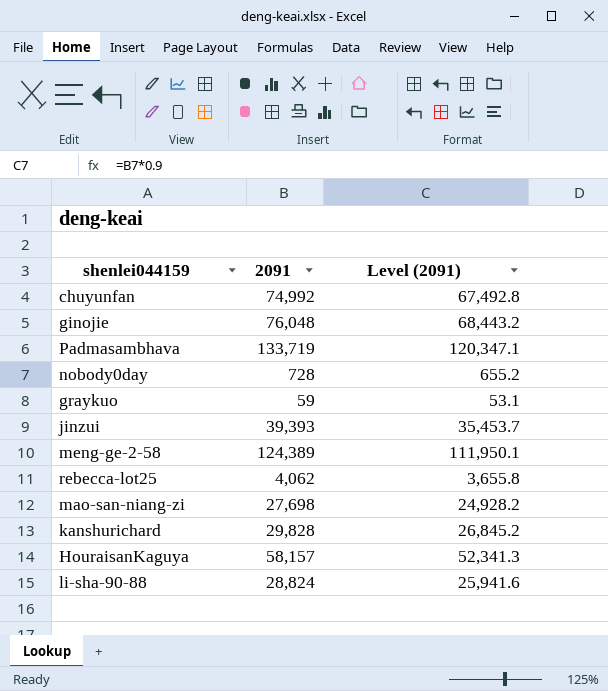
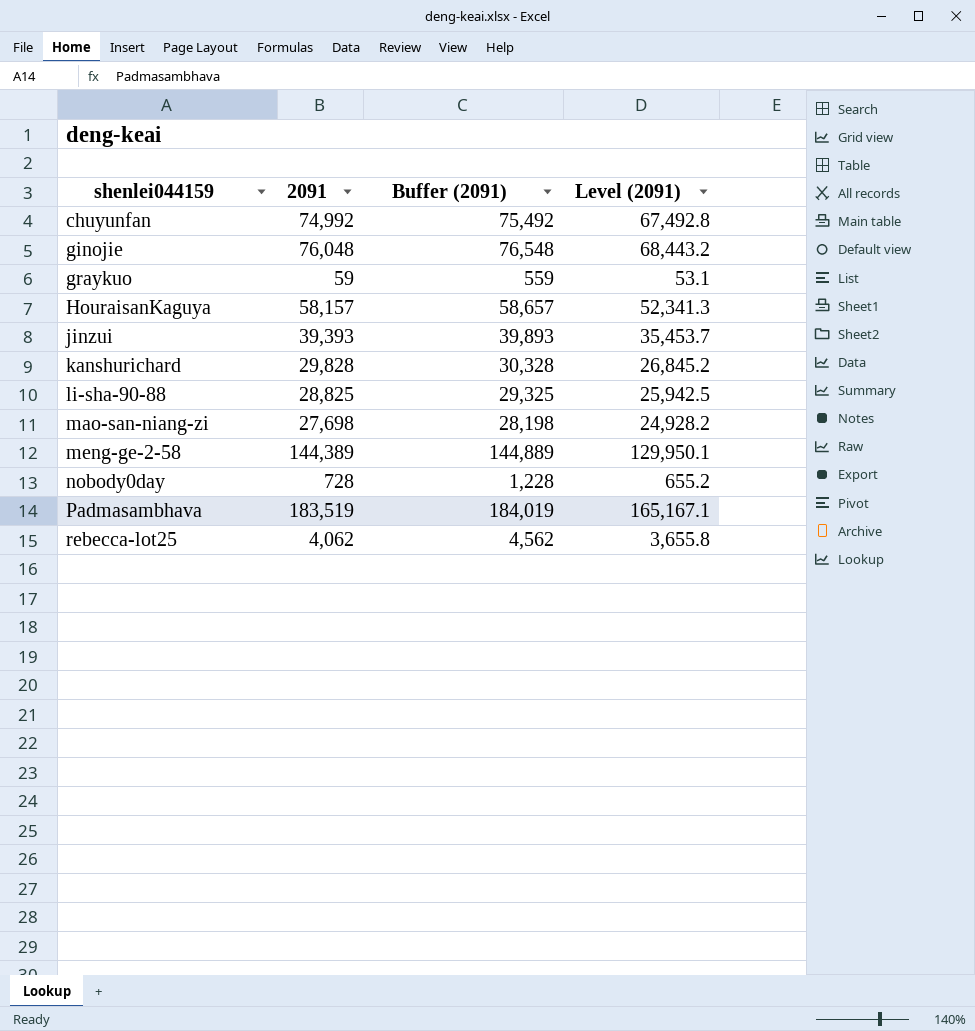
row order: none -> shenlei044159 ascending
column Buffer (2091) | formula: none -> [2091] + 500
li-sha-90-88 | 2091: 28,824 -> 28,825
li-sha-90-88 | Level (2091): 25,941.6 -> 25,942.5
meng-ge-2-58 | 2091: 124,389 -> 144,389
meng-ge-2-58 | Level (2091): 111,950.1 -> 129,950.1
Padmasambhava | 2091: 133,719 -> 183,519
Padmasambhava | Level (2091): 120,347.1 -> 165,167.1

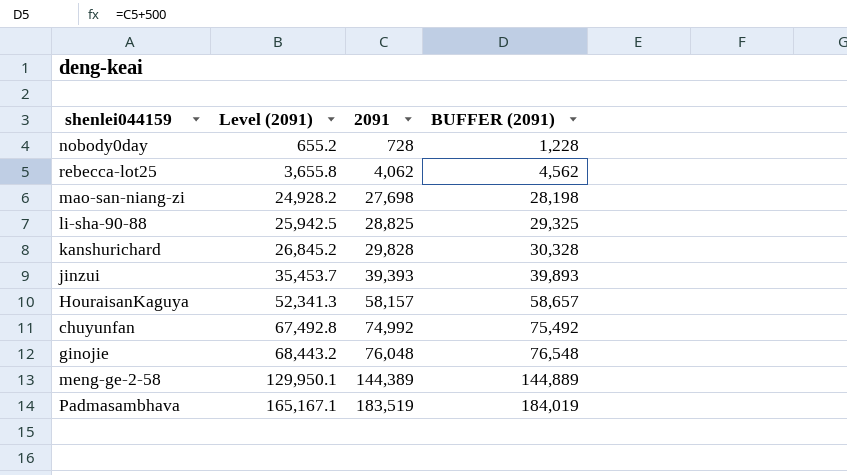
row order: shenlei044159 ascending -> Level (2091) ascending
column Level (2091) | position: 4 -> 2
column name: Buffer (2091) -> BUFFER (2091)
row graykuo: 59 | 559 | 53.1 -> none

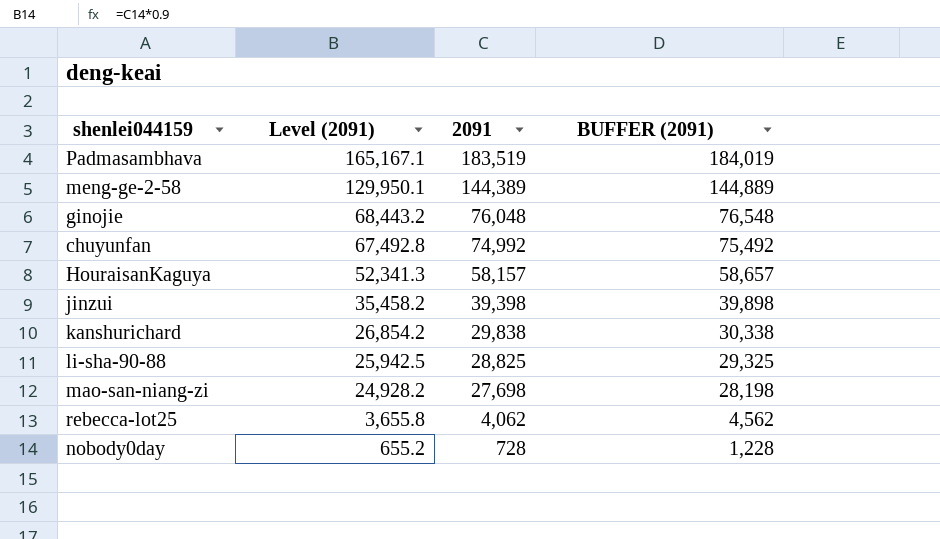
row order: Level (2091) ascending -> Level (2091) descending
jinzui | Level (2091): 35,453.7 -> 35,458.2
jinzui | 2091: 39,393 -> 39,398
jinzui | BUFFER (2091): 39,893 -> 39,898
kanshurichard | Level (2091): 26,845.2 -> 26,854.2
kanshurichard | 2091: 29,828 -> 29,838
kanshurichard | BUFFER (2091): 30,328 -> 30,338

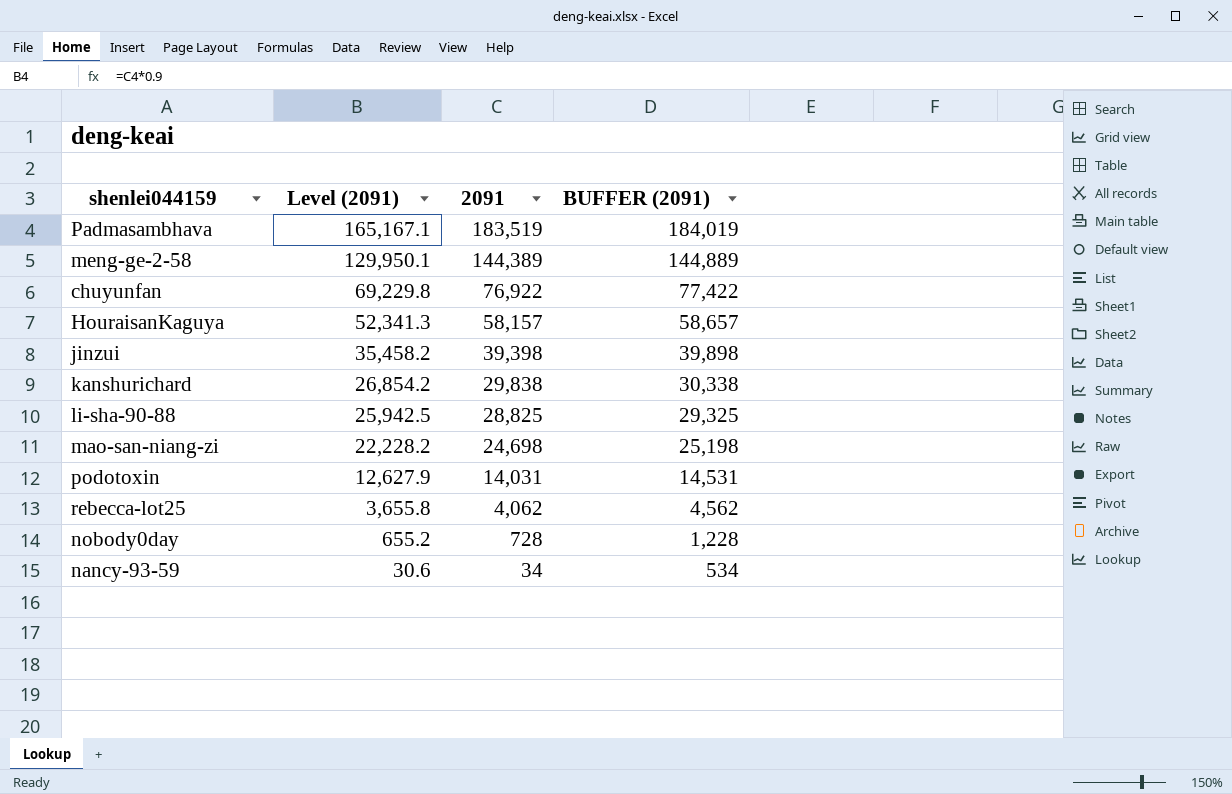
row ginojie: 68,443.2 | 76,048 | 76,548 -> none
chuyunfan | Level (2091): 67,492.8 -> 69,229.8
chuyunfan | 2091: 74,992 -> 76,922
chuyunfan | BUFFER (2091): 75,492 -> 77,422
mao-san-niang-zi | Level (2091): 24,928.2 -> 22,228.2
mao-san-niang-zi | 2091: 27,698 -> 24,698
mao-san-niang-zi | BUFFER (2091): 28,198 -> 25,198
row podotoxin: none -> 12,627.9 | 14,031 | 14,531
row nancy-93-59: none -> 30.6 | 34 | 534

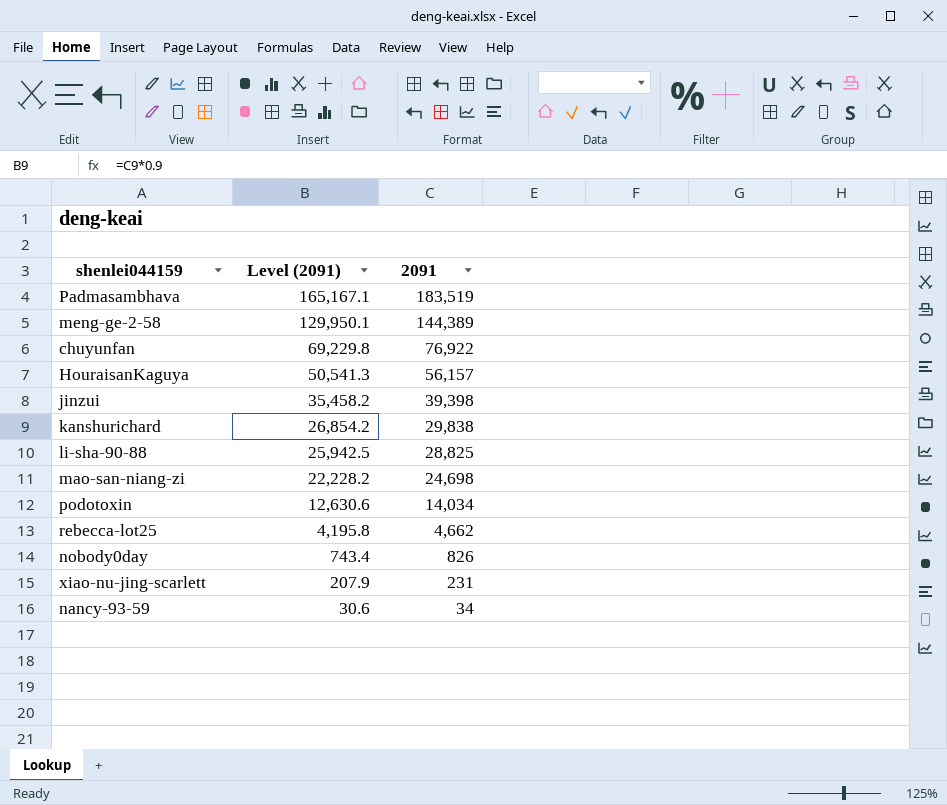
column BUFFER (2091) | formula: [2091] + 500 -> none
HouraisanKaguya | Level (2091): 52,341.3 -> 50,541.3
HouraisanKaguya | 2091: 58,157 -> 56,157
podotoxin | Level (2091): 12,627.9 -> 12,630.6
podotoxin | 2091: 14,031 -> 14,034
rebecca-lot25 | Level (2091): 3,655.8 -> 4,195.8
rebecca-lot25 | 2091: 4,062 -> 4,662
nobody0day | Level (2091): 655.2 -> 743.4
nobody0day | 2091: 728 -> 826
row xiao-nu-jing-scarlett: none -> 207.9 | 231

